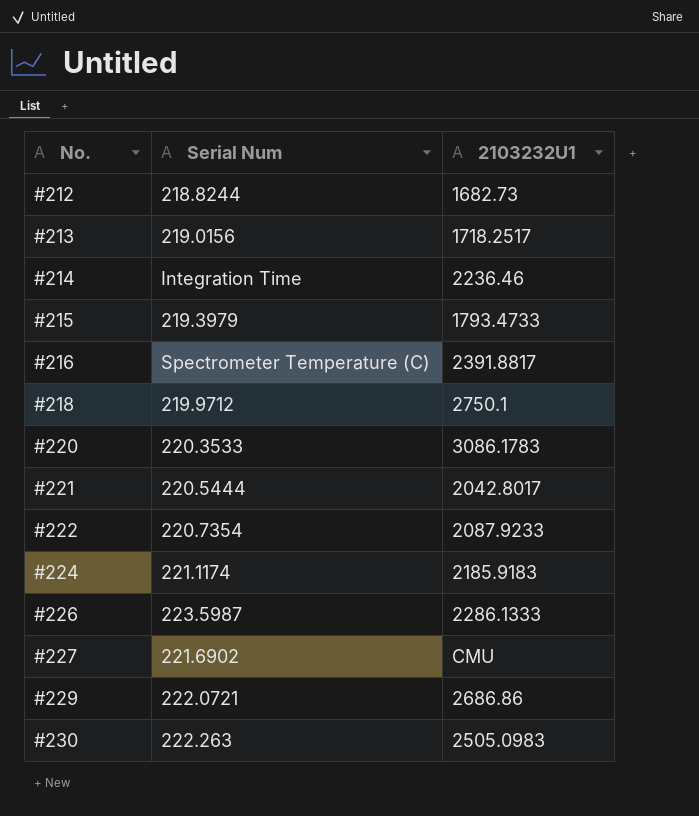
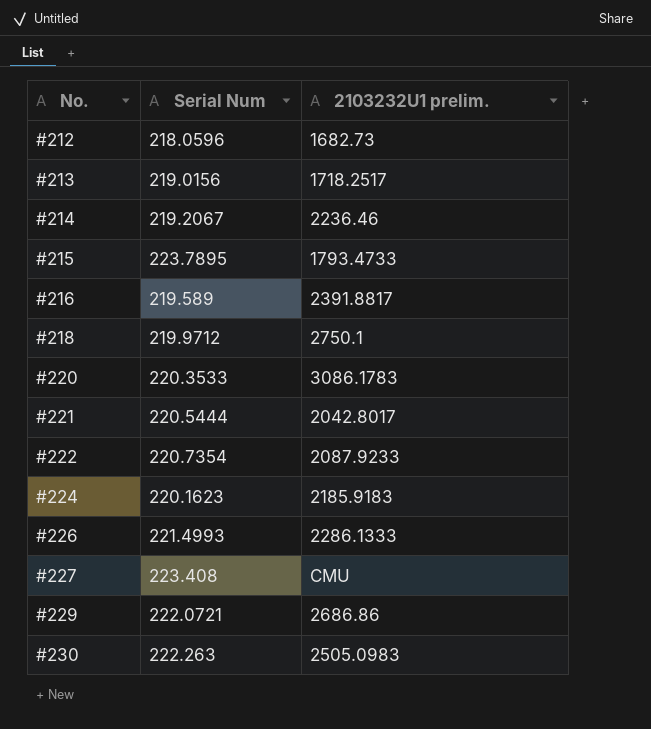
column name: 2103232U1 -> 2103232U1 prelim.
#212 | Serial Num: 218.8244 -> 218.0596
#214 | Serial Num: Integration Time -> 219.2067
#215 | Serial Num: 219.3979 -> 223.7895
#216 | Serial Num: Spectrometer Temperature (C) -> 219.589
#224 | Serial Num: 221.1174 -> 220.1623
#226 | Serial Num: 223.5987 -> 221.4993
#227 | Serial Num: 221.6902 -> 223.408

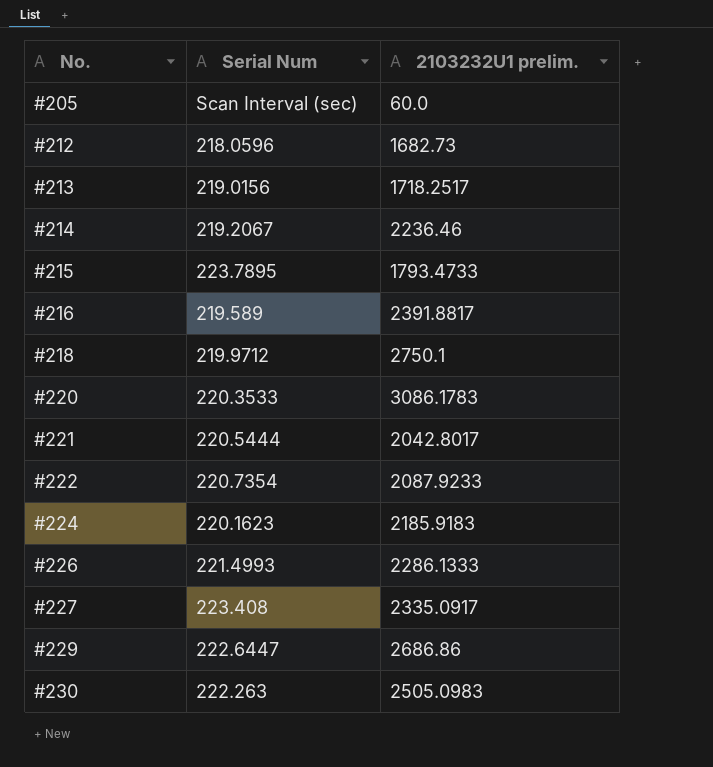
row #205: none -> Scan Interval (sec) | 60.0
#227 | 2103232U1 prelim.: CMU -> 2335.0917
#229 | Serial Num: 222.0721 -> 222.6447

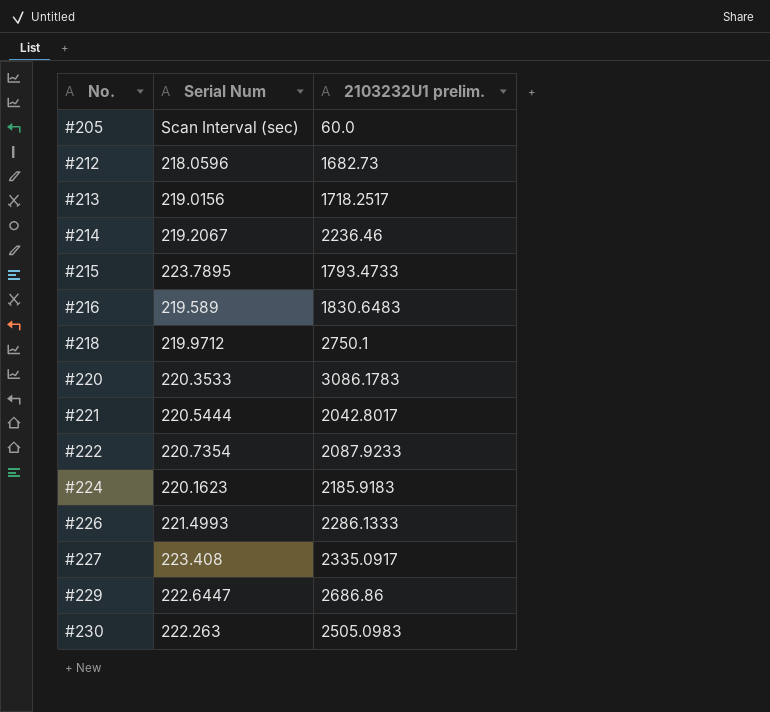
#216 | 2103232U1 prelim.: 2391.8817 -> 1830.6483

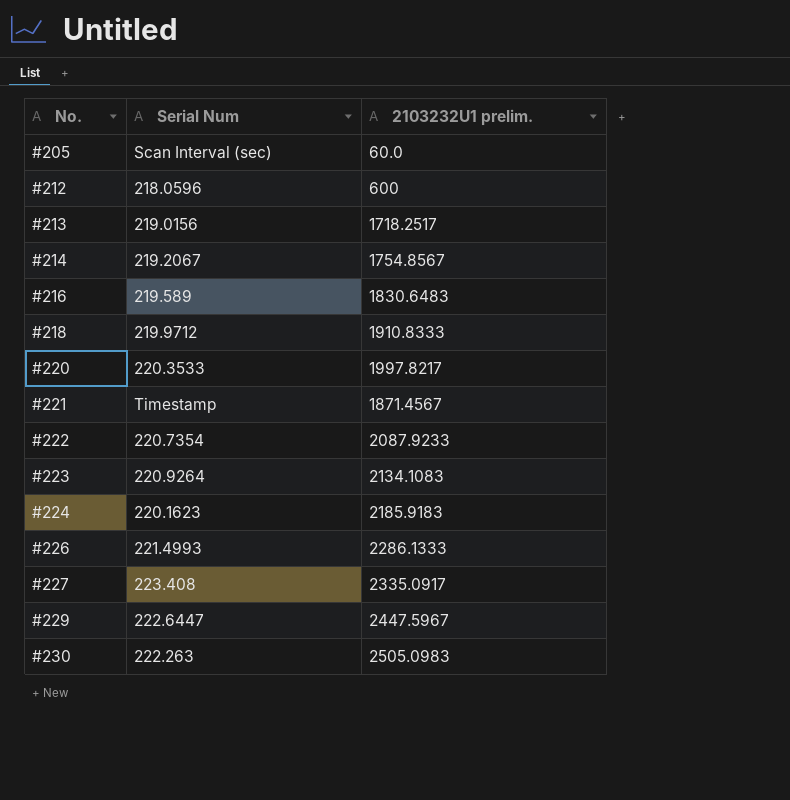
row #215: 223.7895 | 1793.4733 -> none
#212 | 2103232U1 prelim.: 1682.73 -> 600
#214 | 2103232U1 prelim.: 2236.46 -> 1754.8567
#218 | 2103232U1 prelim.: 2750.1 -> 1910.8333
#220 | 2103232U1 prelim.: 3086.1783 -> 1997.8217
#221 | Serial Num: 220.5444 -> Timestamp
#221 | 2103232U1 prelim.: 2042.8017 -> 1871.4567
row #223: none -> 220.9264 | 2134.1083
#229 | 2103232U1 prelim.: 2686.86 -> 2447.5967

